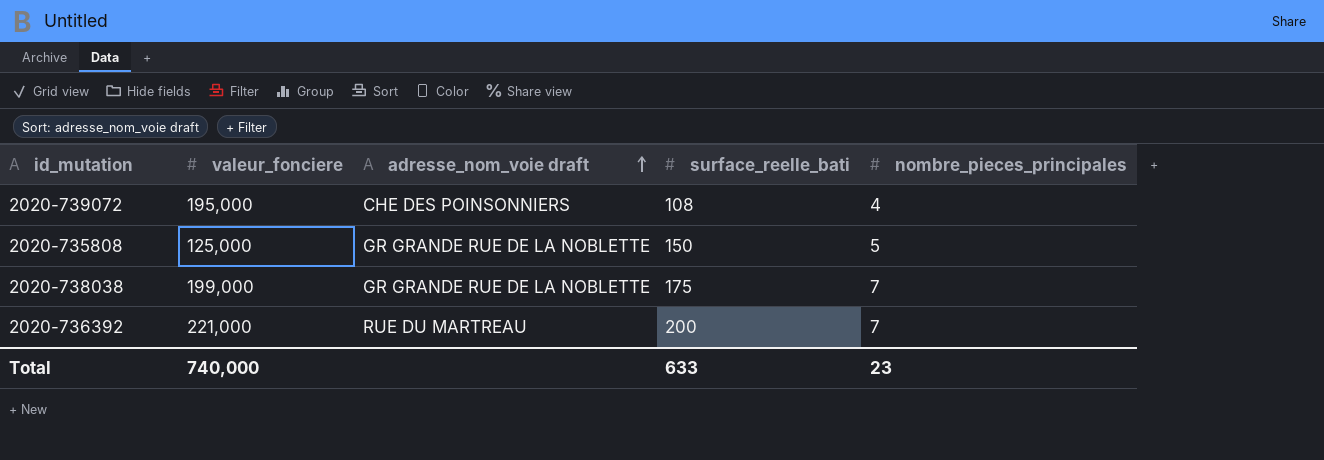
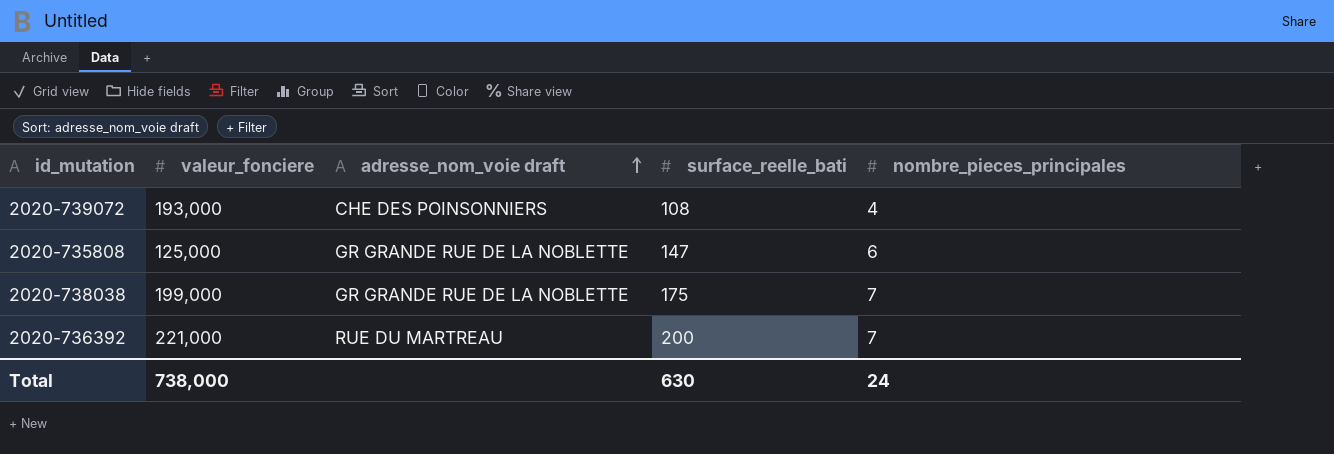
2020-739072 | valeur_fonciere: 195,000 -> 193,000
2020-735808 | surface_reelle_bati: 150 -> 147
2020-735808 | nombre_pieces_principales: 5 -> 6
Total | valeur_fonciere: 740,000 -> 738,000
Total | surface_reelle_bati: 633 -> 630
Total | nombre_pieces_principales: 23 -> 24

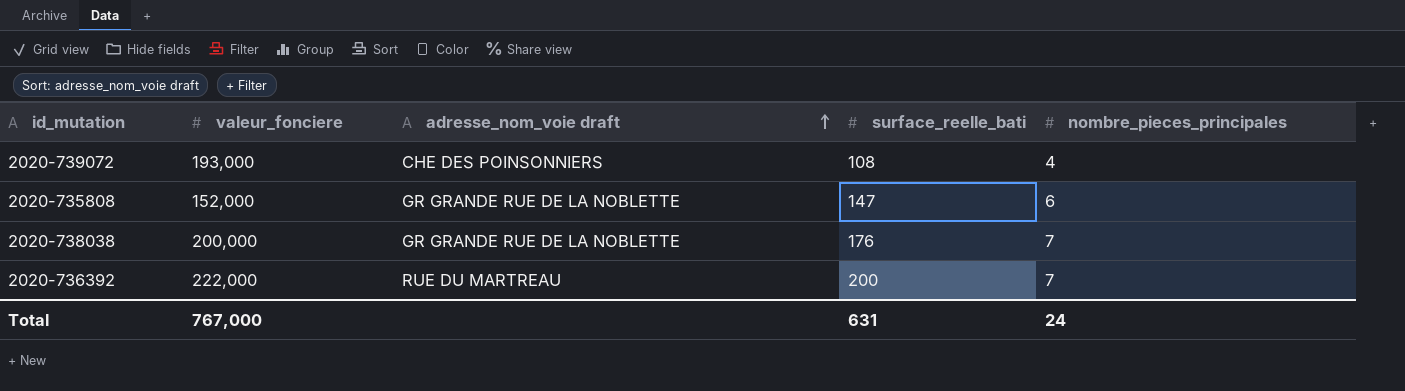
2020-735808 | valeur_fonciere: 125,000 -> 152,000
2020-738038 | valeur_fonciere: 199,000 -> 200,000
2020-738038 | surface_reelle_bati: 175 -> 176
2020-736392 | valeur_fonciere: 221,000 -> 222,000
Total | valeur_fonciere: 738,000 -> 767,000
Total | surface_reelle_bati: 630 -> 631

